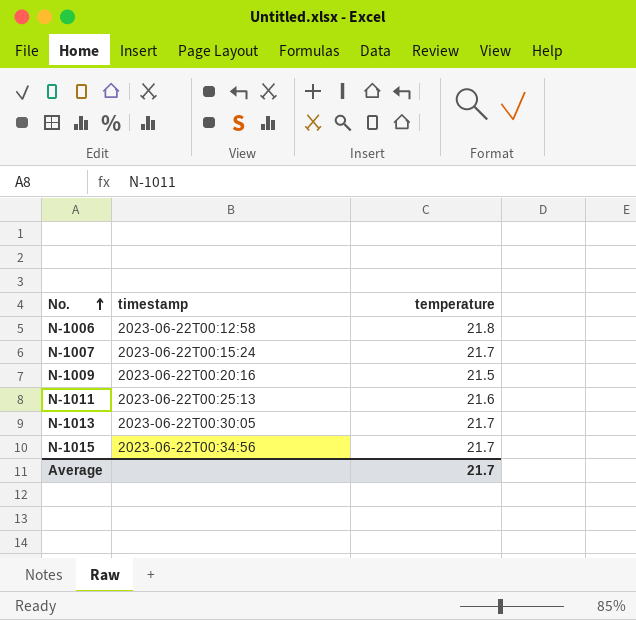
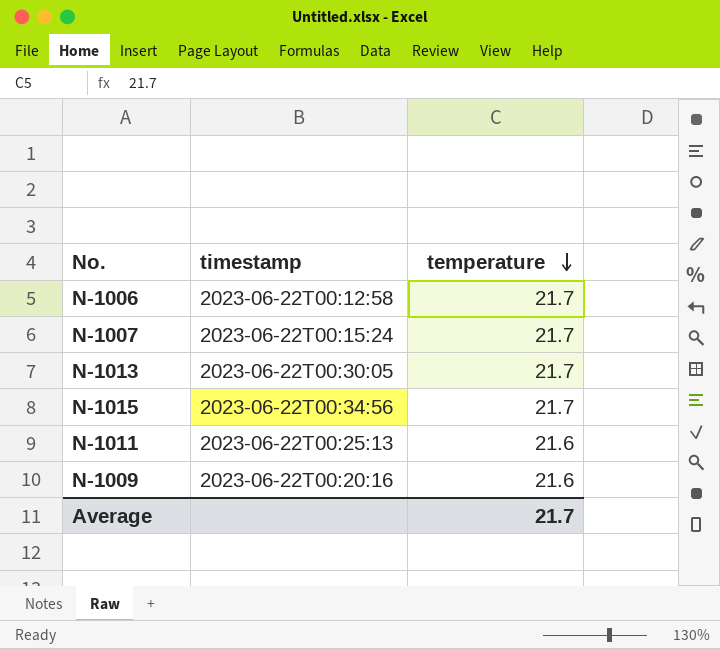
row order: No. ascending -> temperature descending
N-1006 | temperature: 21.8 -> 21.7
N-1009 | temperature: 21.5 -> 21.6

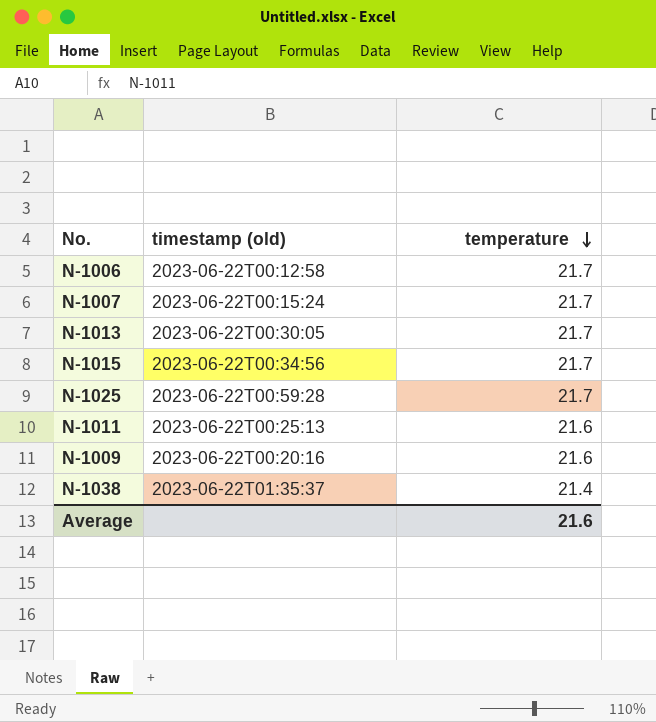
column name: timestamp -> timestamp (old)
row N-1025: none -> 2023-06-22T00:59:28 | 21.7
row N-1038: none -> 2023-06-22T01:35:37 | 21.4
Average | temperature: 21.7 -> 21.6

